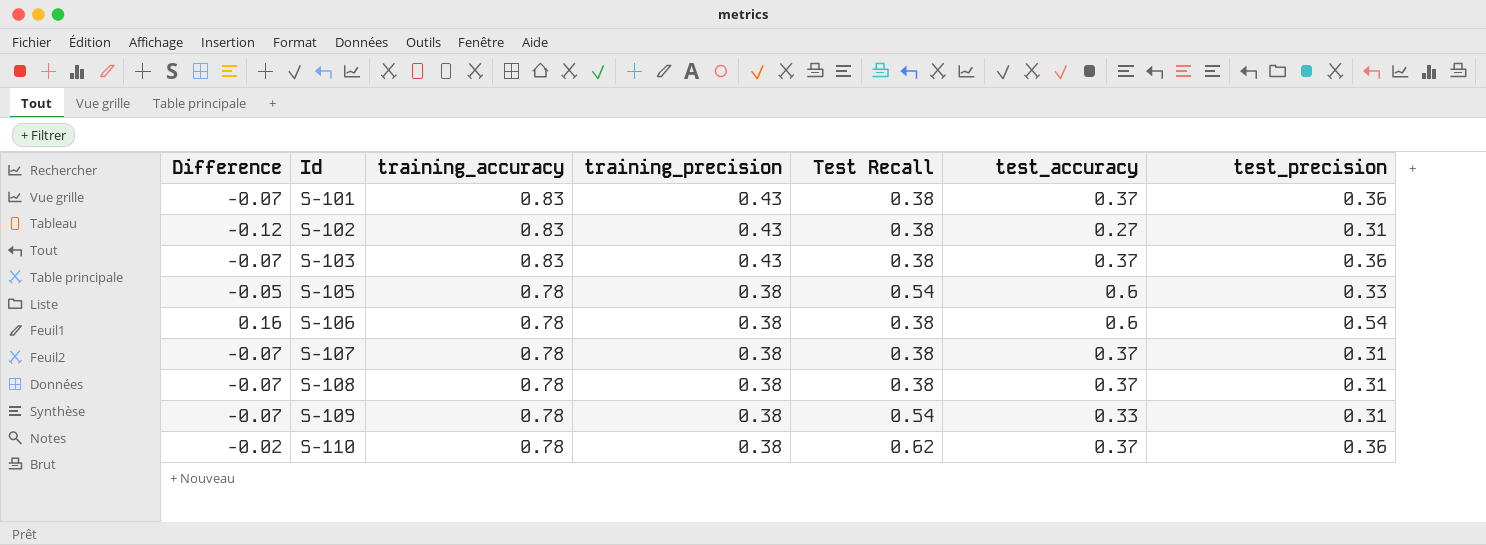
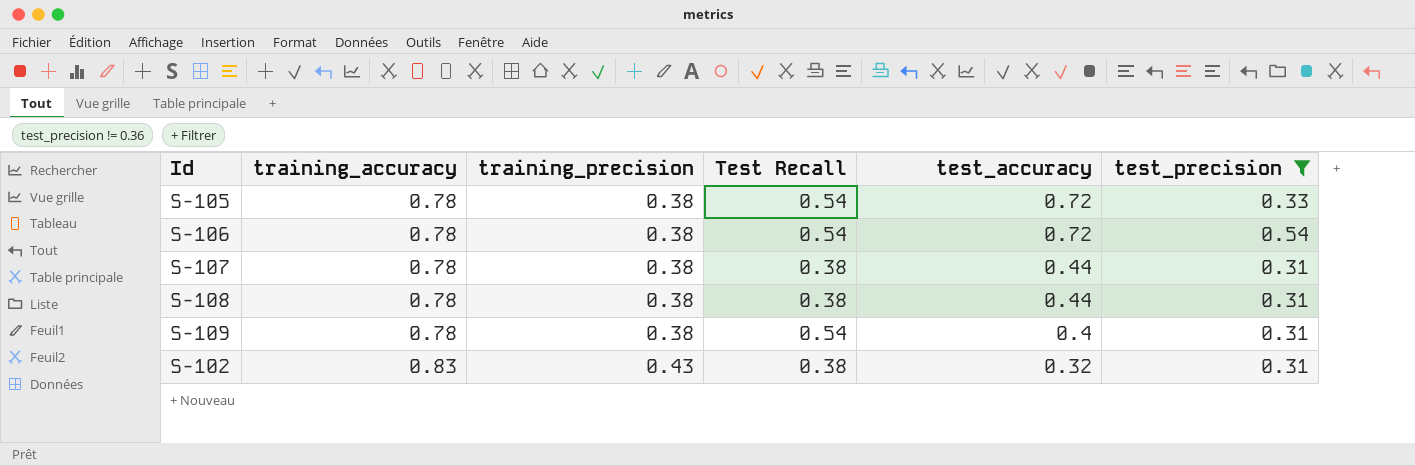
filter: none -> test_precision != 0.36
row order: Id ascending -> training_accuracy ascending
column Difference | formula: [test_precision] - [training_precision] -> none
S-105 | test_accuracy: 0.6 -> 0.72
S-106 | Test Recall: 0.38 -> 0.54
S-106 | test_accuracy: 0.6 -> 0.72
S-107 | test_accuracy: 0.37 -> 0.44
S-108 | test_accuracy: 0.37 -> 0.44
S-109 | test_accuracy: 0.33 -> 0.4
S-102 | test_accuracy: 0.27 -> 0.32

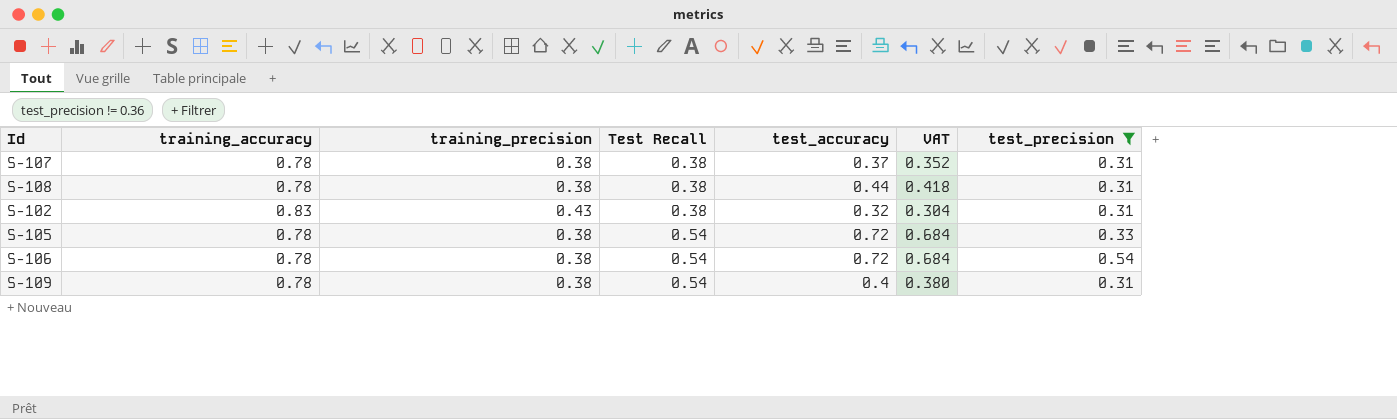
row order: training_accuracy ascending -> Test Recall ascending
column VAT | formula: none -> [test_accuracy] * 0.95
S-107 | test_accuracy: 0.44 -> 0.37

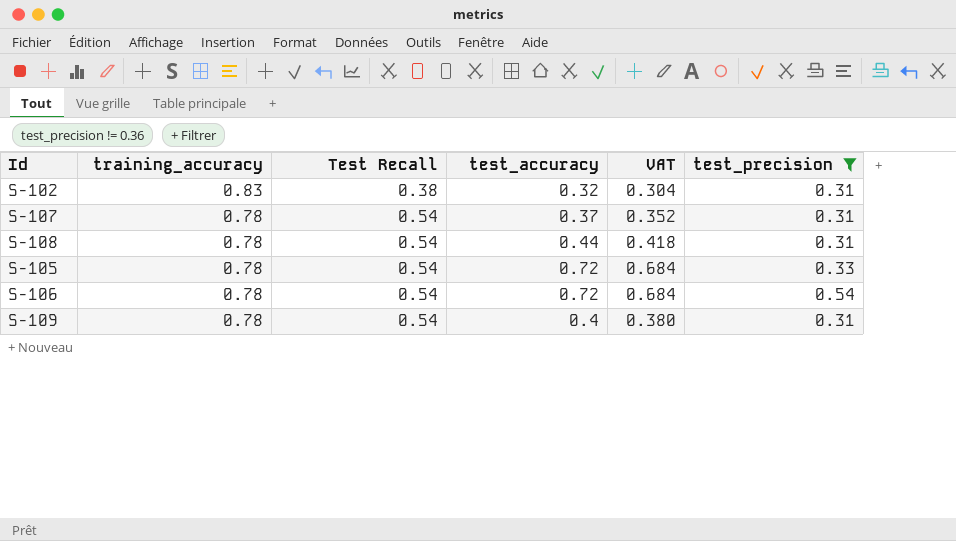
row order: Test Recall ascending -> training_accuracy descending
column training_precision | position: 3 -> none
S-107 | Test Recall: 0.38 -> 0.54
S-108 | Test Recall: 0.38 -> 0.54

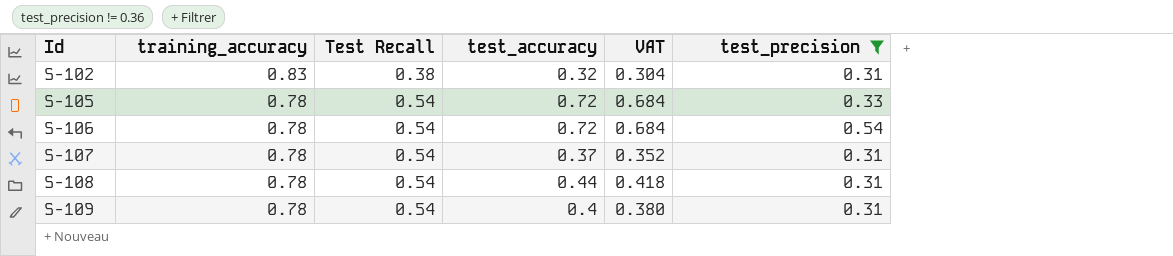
row order: training_accuracy descending -> Id ascending

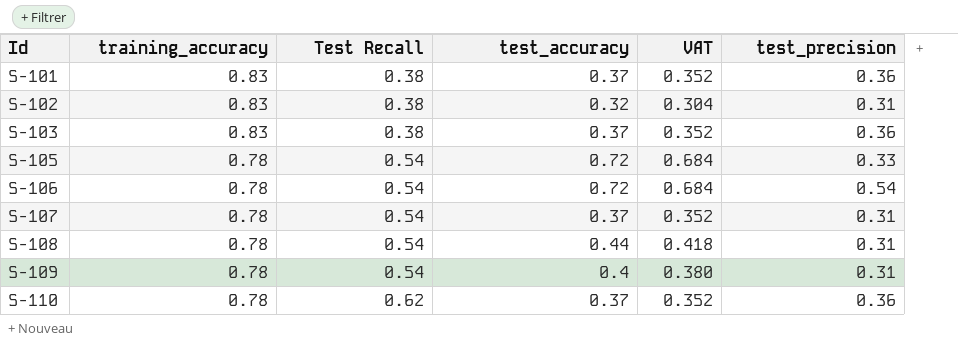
filter: test_precision != 0.36 -> none

